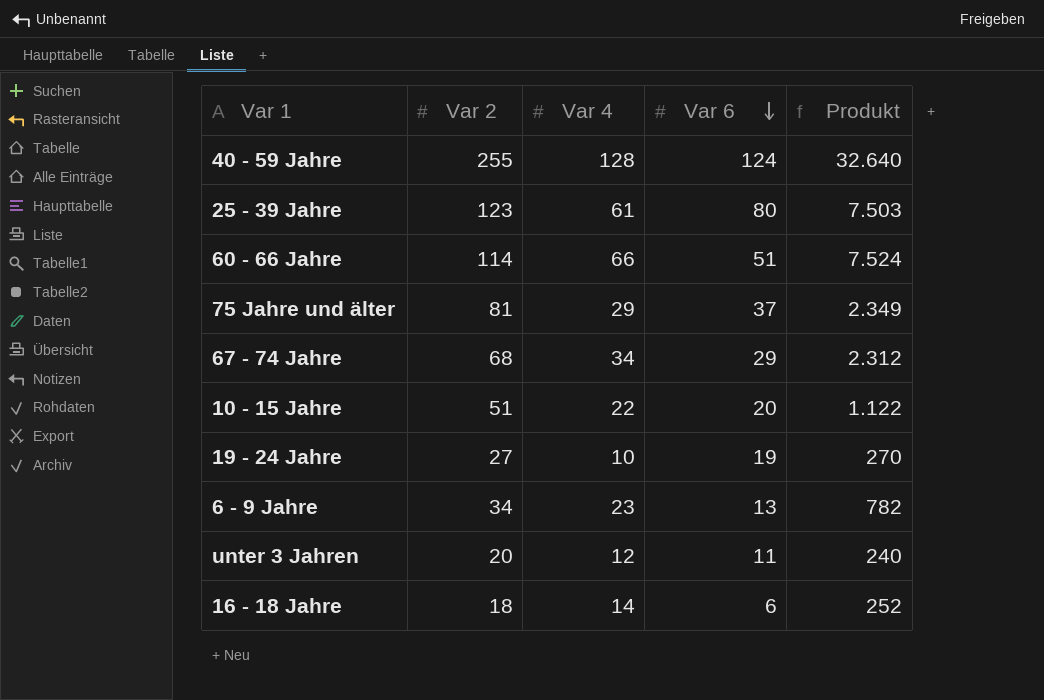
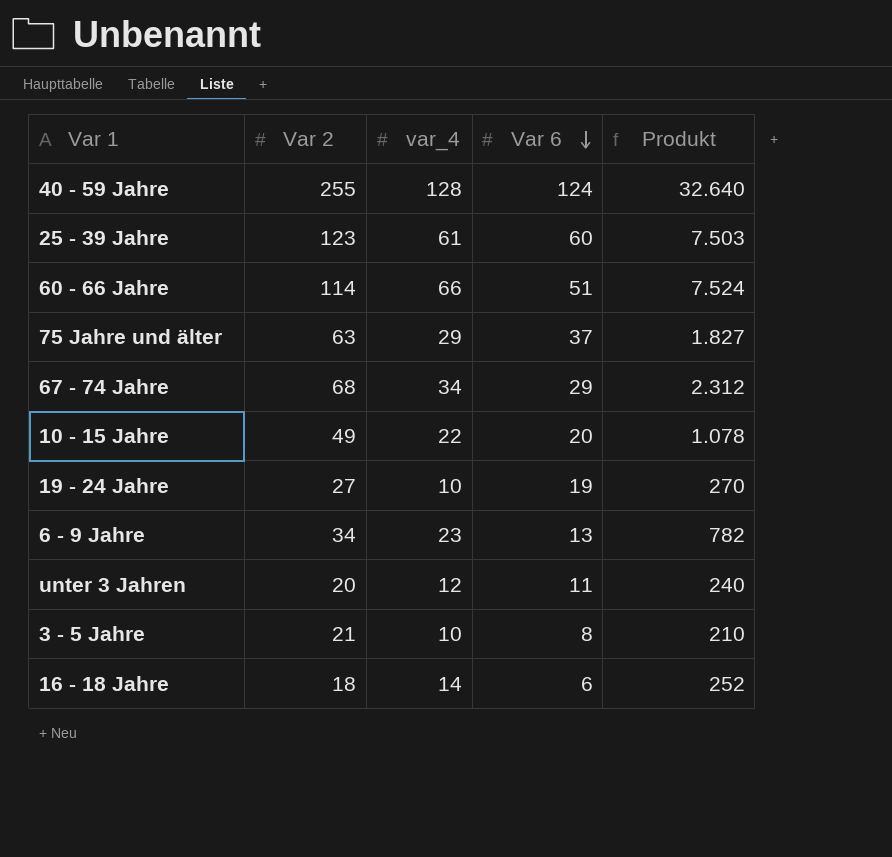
column name: Var 4 -> var_4
25 - 39 Jahre | Var 6: 80 -> 60
75 Jahre und älter | Var 2: 81 -> 63
75 Jahre und älter | Produkt: 2.349 -> 1.827
10 - 15 Jahre | Var 2: 51 -> 49
10 - 15 Jahre | Produkt: 1.122 -> 1.078
row 3 - 5 Jahre: none -> 21 | 10 | 8 | 210

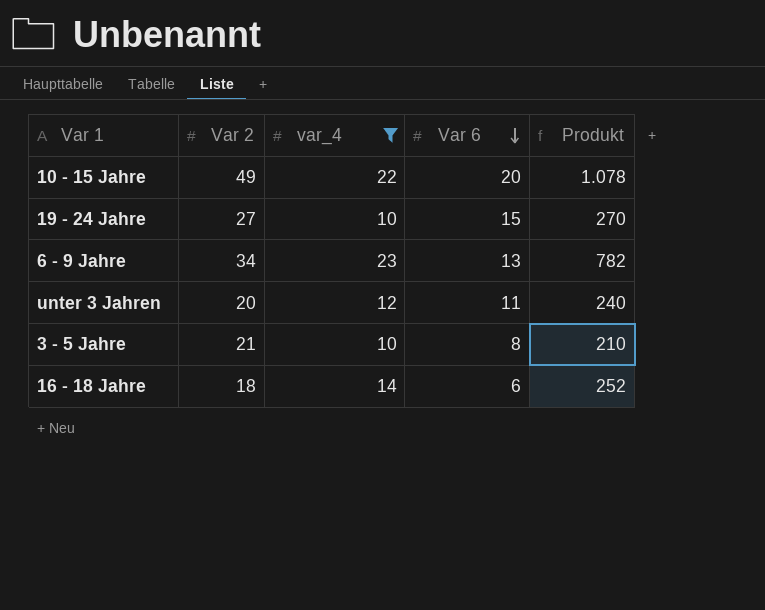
filter: none -> var_4 <= 23
19 - 24 Jahre | Var 6: 19 -> 15

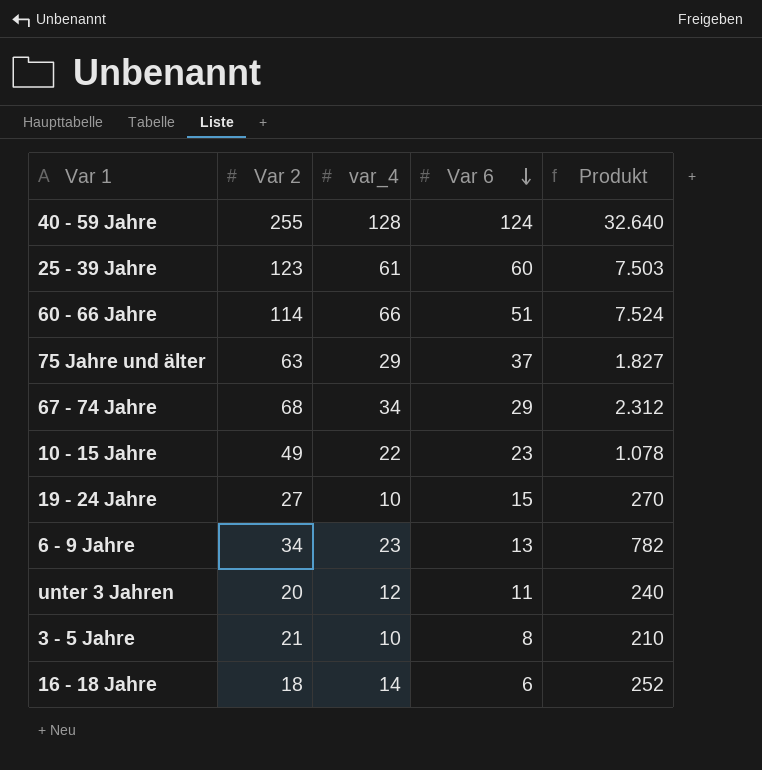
filter: var_4 <= 23 -> none
10 - 15 Jahre | Var 6: 20 -> 23

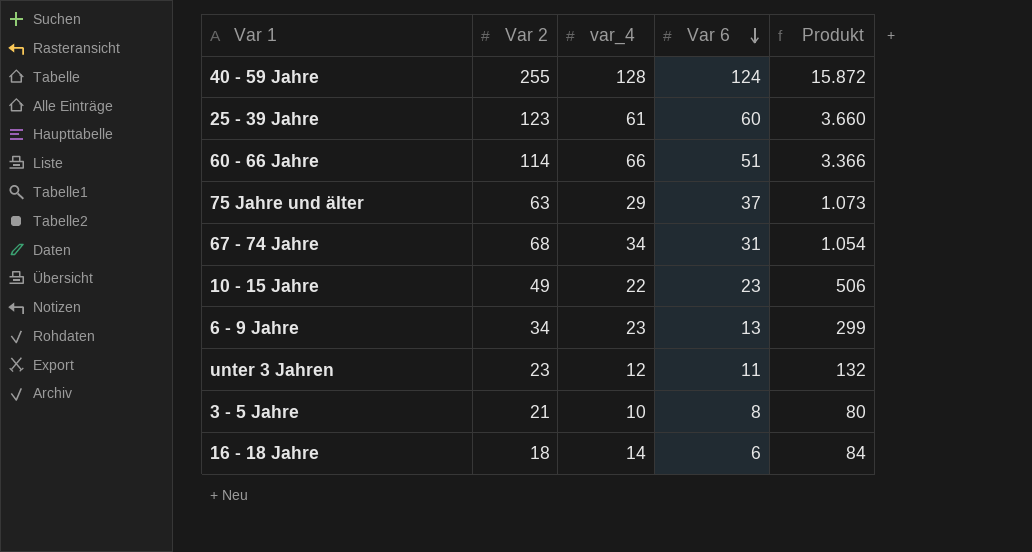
column Produkt | formula: [Var 2] * [var_4] -> [var_4] * [Var 6]
row 19 - 24 Jahre: 27 | 10 | 15 | 270 -> none
67 - 74 Jahre | Var 6: 29 -> 31
unter 3 Jahren | Var 2: 20 -> 23

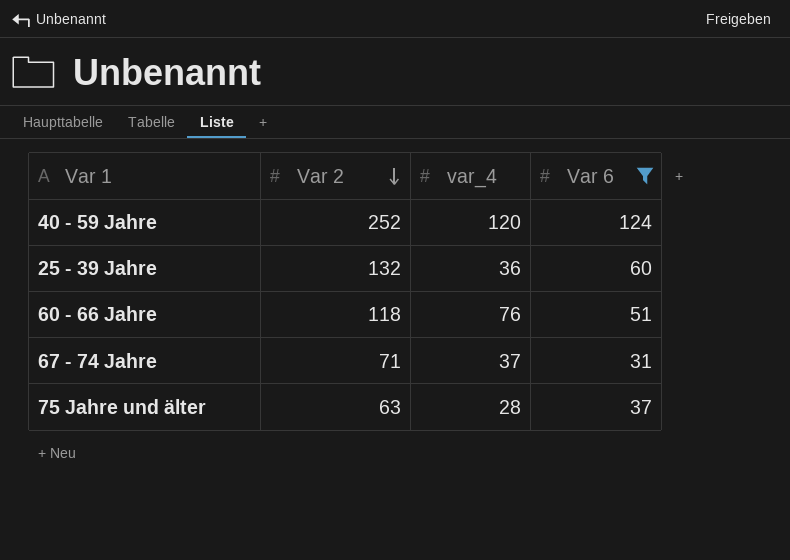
filter: none -> Var 6 >= 31
row order: Var 6 descending -> Var 2 descending
column Produkt | formula: [var_4] * [Var 6] -> none
40 - 59 Jahre | Var 2: 255 -> 252
40 - 59 Jahre | var_4: 128 -> 120
25 - 39 Jahre | Var 2: 123 -> 132
25 - 39 Jahre | var_4: 61 -> 36
60 - 66 Jahre | Var 2: 114 -> 118
60 - 66 Jahre | var_4: 66 -> 76
67 - 74 Jahre | Var 2: 68 -> 71
67 - 74 Jahre | var_4: 34 -> 37
75 Jahre und älter | var_4: 29 -> 28

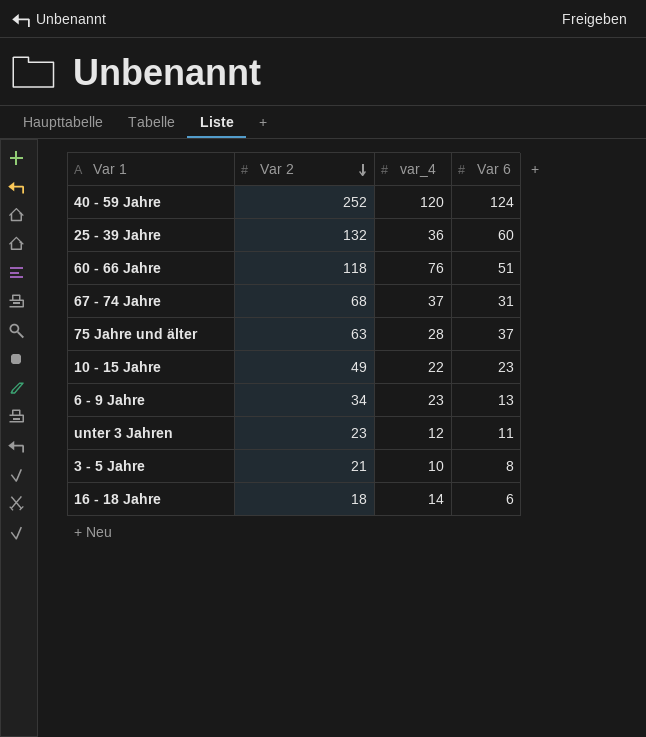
filter: Var 6 >= 31 -> none
67 - 74 Jahre | Var 2: 71 -> 68

